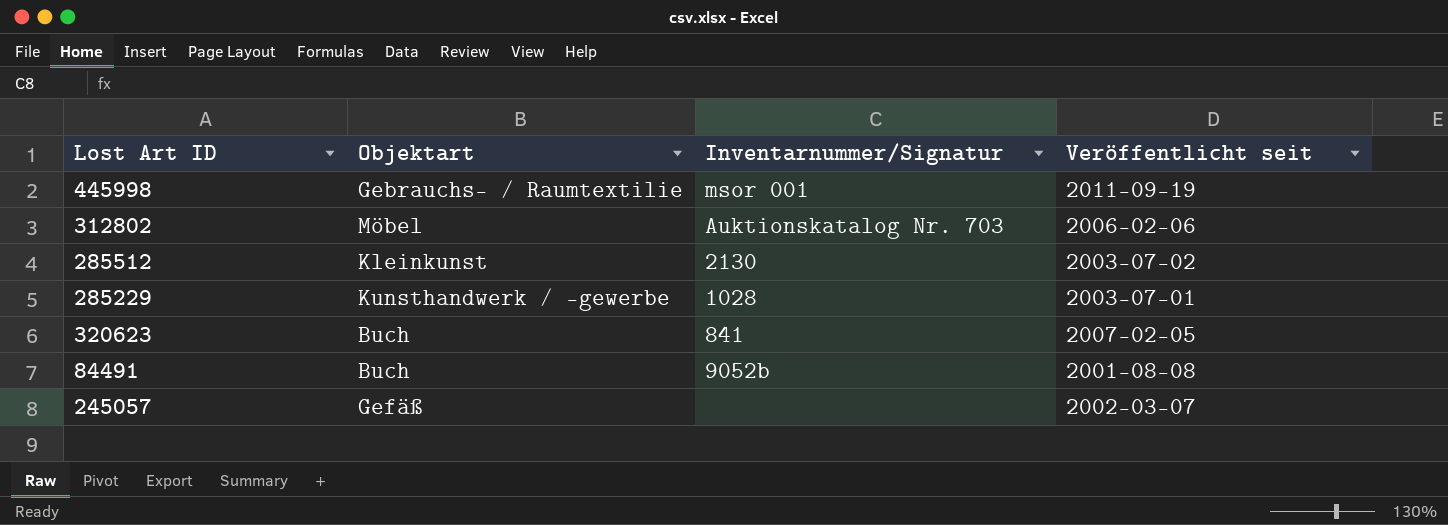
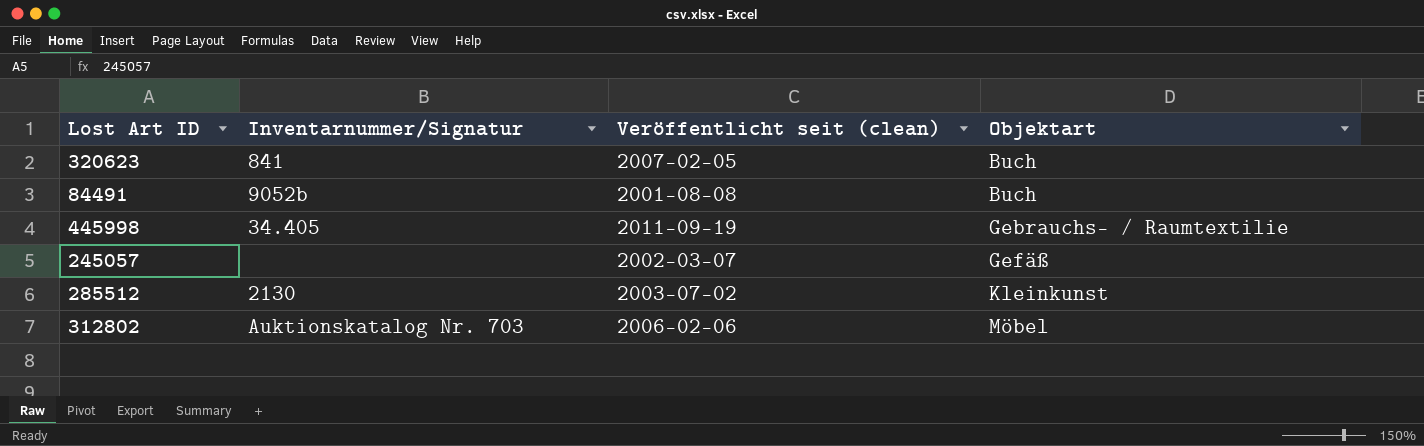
row order: none -> Objektart ascending
column name: Veröffentlicht seit -> Veröffentlicht seit (clean)
column Objektart | position: 2 -> 4
row 285229: Kunsthandwerk / -gewerbe | 1028 | 2003-07-01 -> none
445998 | Inventarnummer/Signatur: msor 001 -> 34.405

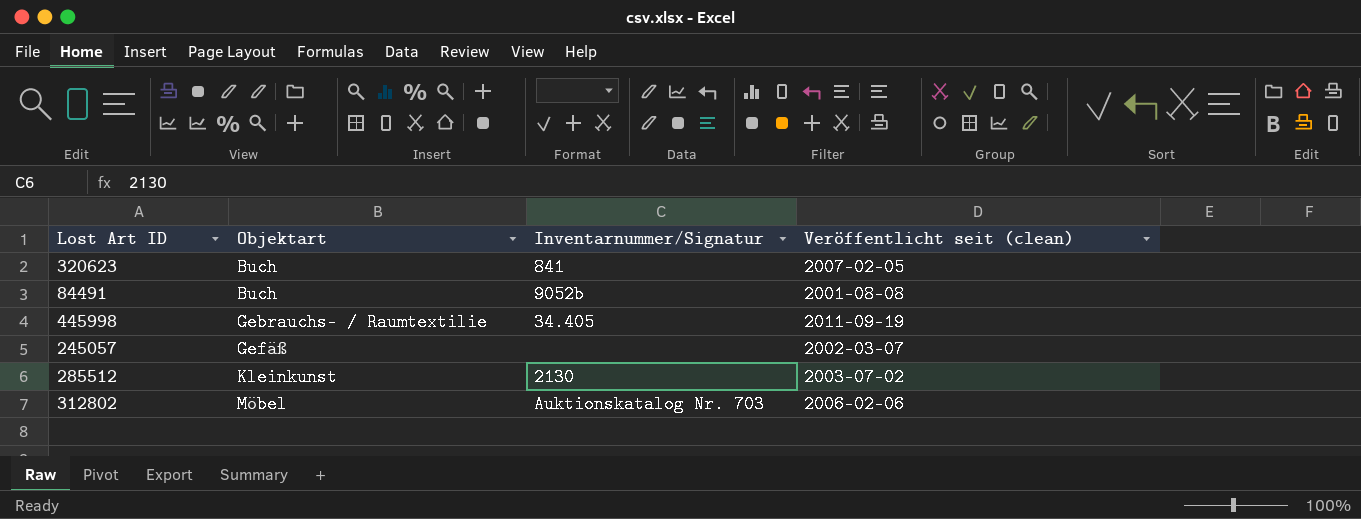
column Objektart | position: 4 -> 2

